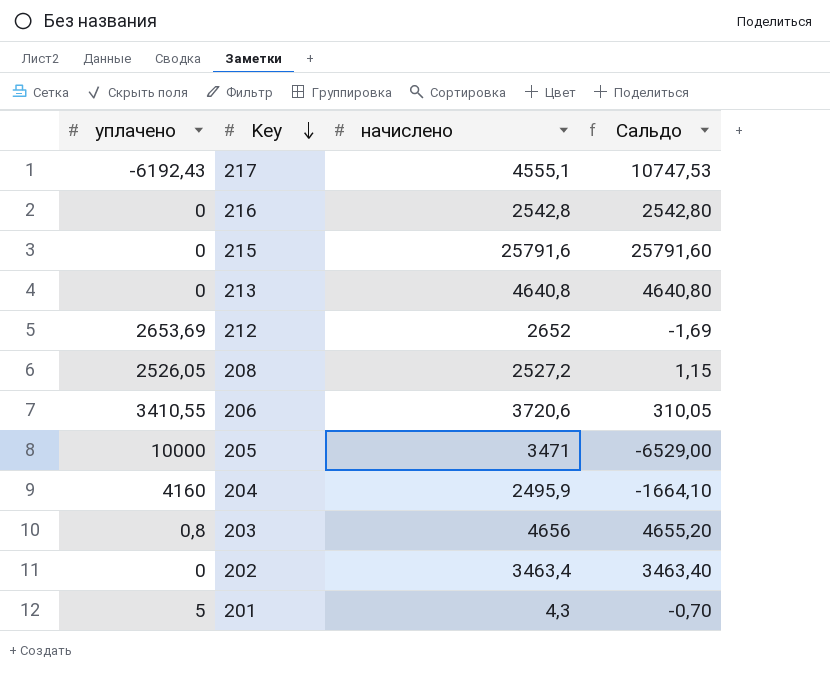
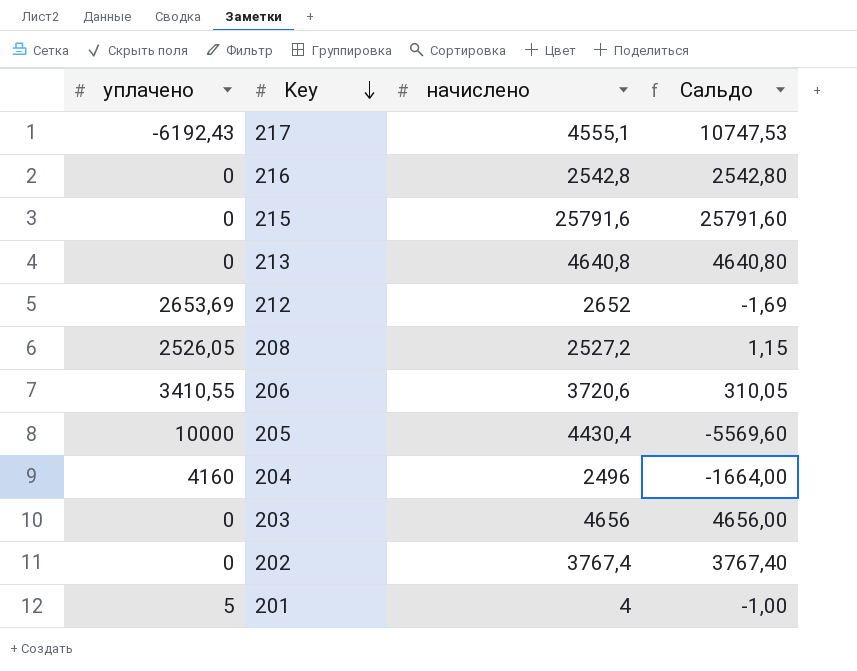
205 | начислено: 3471 -> 4430,4
205 | Сальдо: -6529,00 -> -5569,60
204 | начислено: 2495,9 -> 2496
204 | Сальдо: -1664,10 -> -1664,00
203 | уплачено: 0,8 -> 0
203 | Сальдо: 4655,20 -> 4656,00
202 | начислено: 3463,4 -> 3767,4
202 | Сальдо: 3463,40 -> 3767,40
201 | начислено: 4,3 -> 4
201 | Сальдо: -0,70 -> -1,00

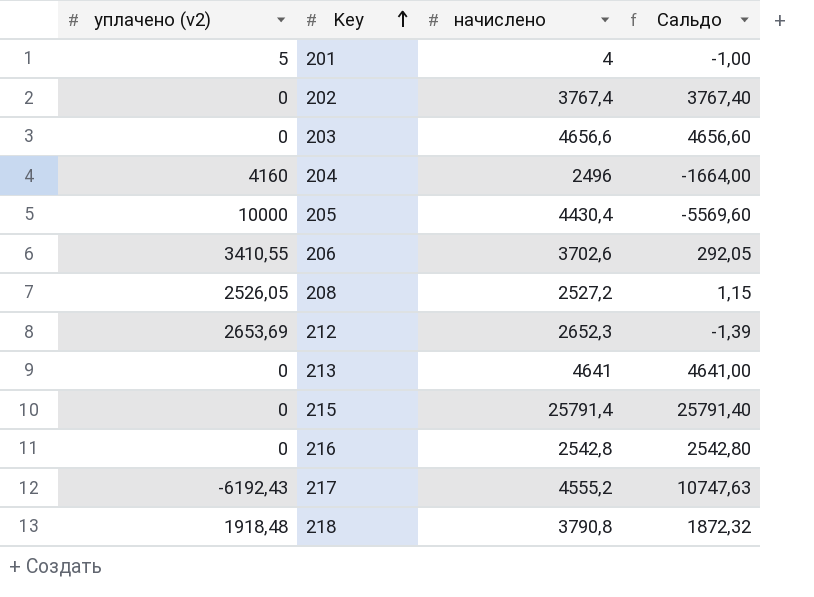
row order: Key descending -> Key ascending
column name: уплачено -> уплачено (v2)
203 | начислено: 4656 -> 4656,6
203 | Сальдо: 4656,00 -> 4656,60
206 | начислено: 3720,6 -> 3702,6
206 | Сальдо: 310,05 -> 292,05
212 | начислено: 2652 -> 2652,3
212 | Сальдо: -1,69 -> -1,39
213 | начислено: 4640,8 -> 4641
213 | Сальдо: 4640,80 -> 4641,00
215 | начислено: 25791,6 -> 25791,4
215 | Сальдо: 25791,60 -> 25791,40
217 | начислено: 4555,1 -> 4555,2
217 | Сальдо: 10747,53 -> 10747,63
row 218: none -> 1918,48 | 3790,8 | 1872,32

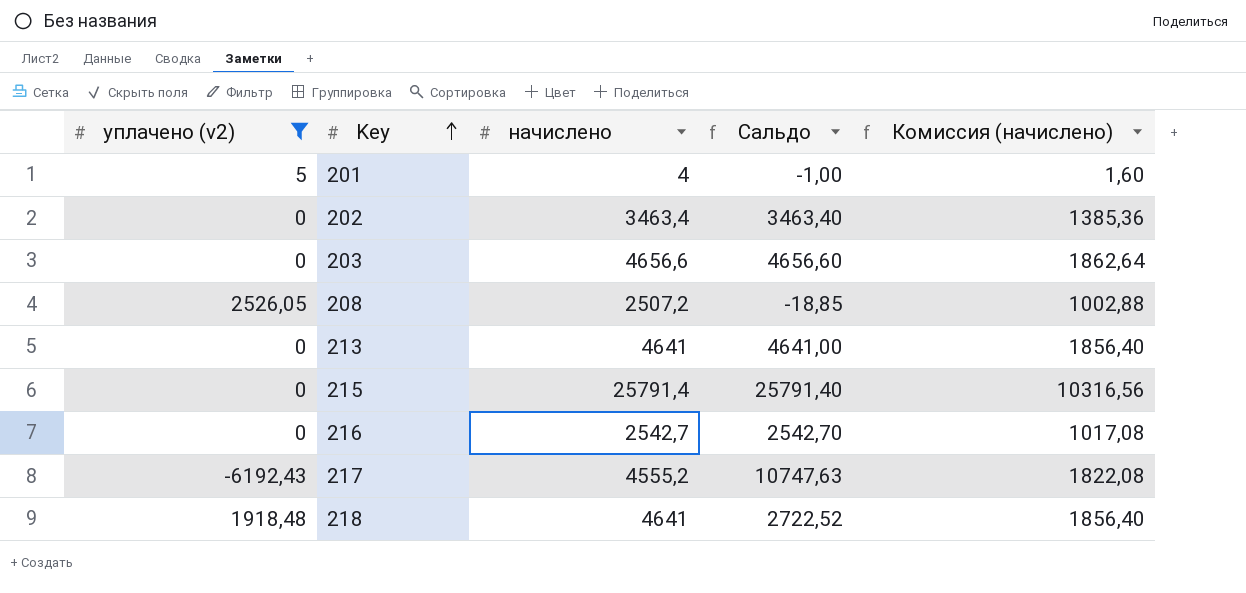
filter: none -> уплачено (v2) <= 2526,05
column Комиссия (начислено) | formula: none -> [начислено] * 0,4
202 | начислено: 3767,4 -> 3463,4
202 | Сальдо: 3767,40 -> 3463,40
208 | начислено: 2527,2 -> 2507,2
208 | Сальдо: 1,15 -> -18,85
216 | начислено: 2542,8 -> 2542,7
216 | Сальдо: 2542,80 -> 2542,70
218 | начислено: 3790,8 -> 4641
218 | Сальдо: 1872,32 -> 2722,52

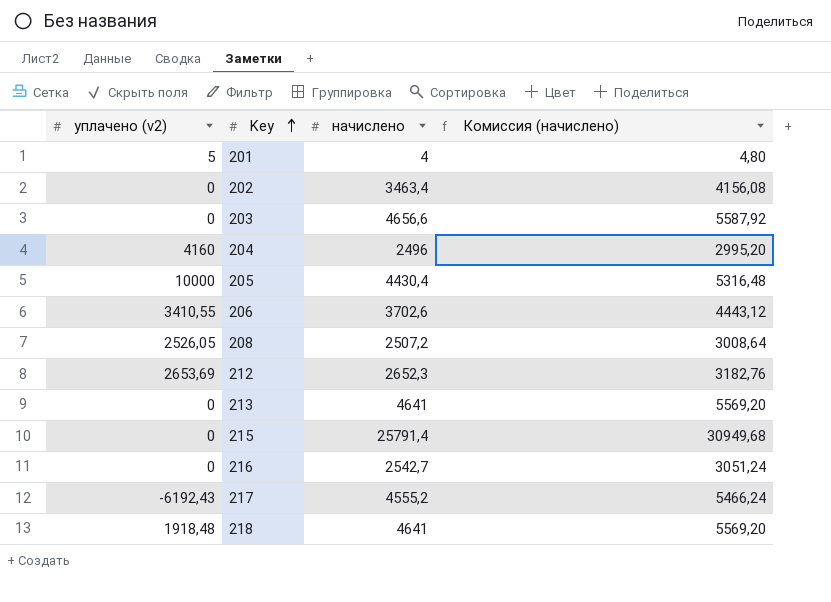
filter: уплачено (v2) <= 2526,05 -> none
column Сальдо | formula: [начислено] - [уплачено (v2)] -> none
column Комиссия (начислено) | formula: [начислено] * 0,4 -> [начислено] * 1,2

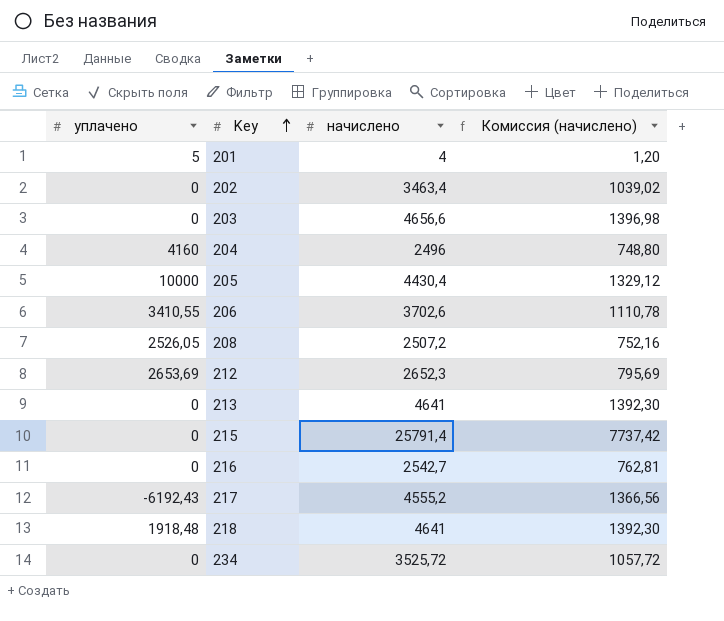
column name: уплачено (v2) -> уплачено
column Комиссия (начислено) | formula: [начислено] * 1,2 -> [начислено] * 0,3
row 234: none -> 0 | 3525,72 | 1057,72

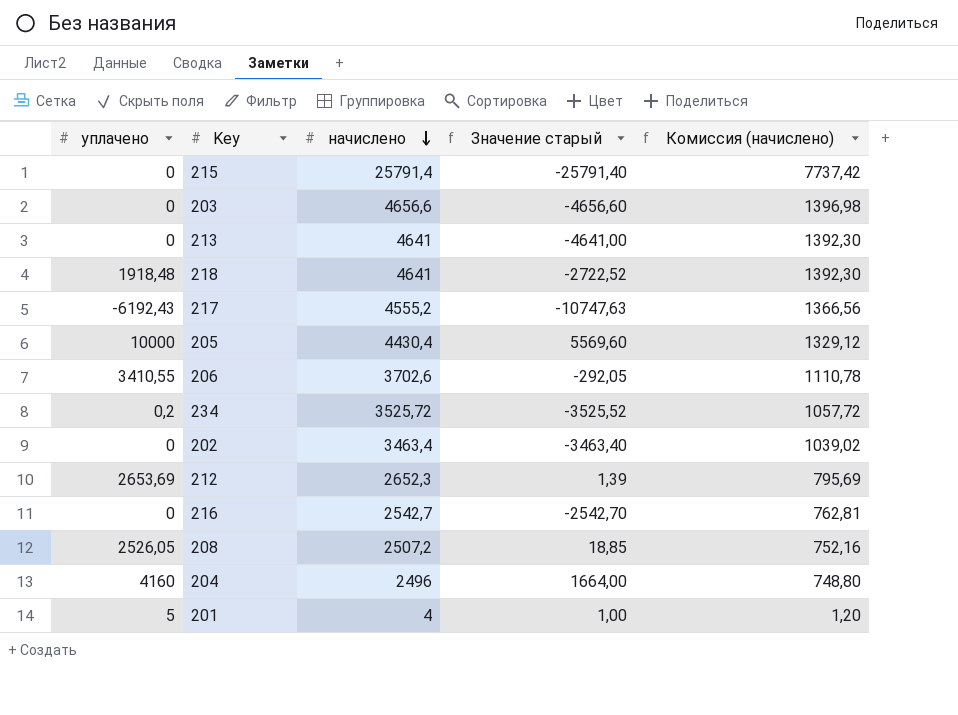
row order: Key ascending -> начислено descending
column Значение старый | formula: none -> [уплачено] - [начислено]
234 | уплачено: 0 -> 0,2

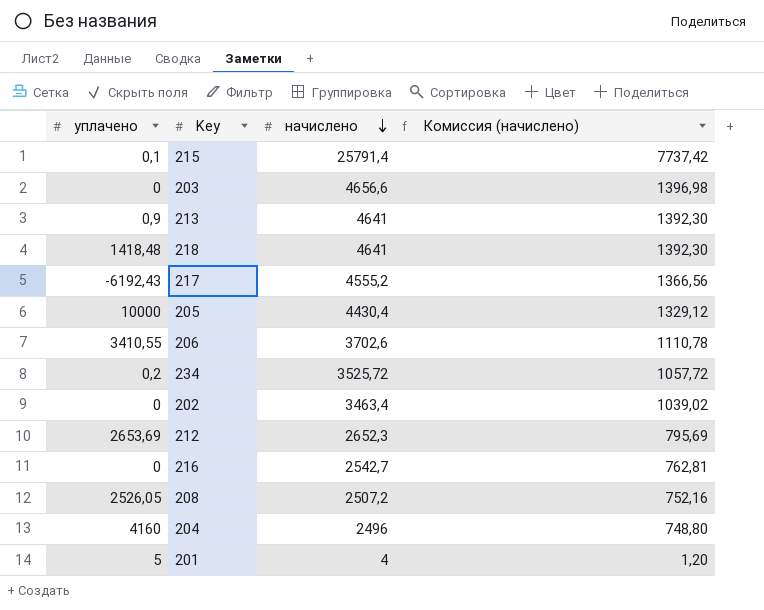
column Значение старый | formula: [уплачено] - [начислено] -> none
215 | уплачено: 0 -> 0,1
213 | уплачено: 0 -> 0,9
218 | уплачено: 1918,48 -> 1418,48

